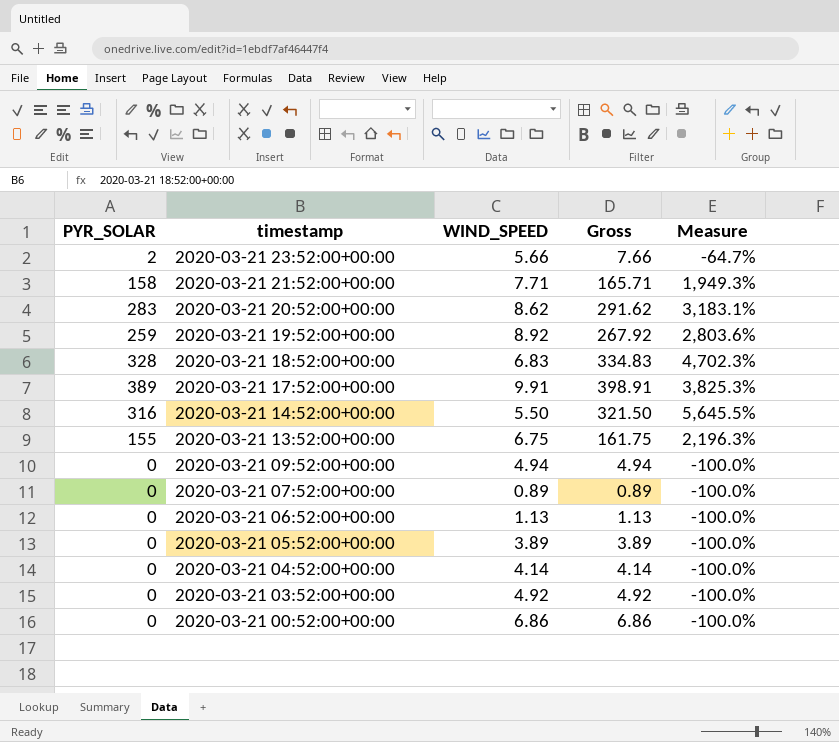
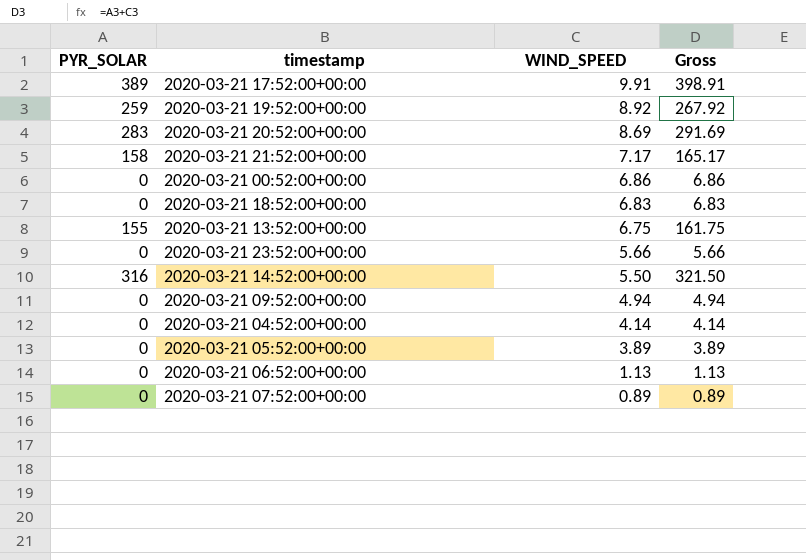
row order: timestamp descending -> WIND_SPEED descending
column Measure | formula: ([PYR_SOLAR] - [WIND_SPEED]) / [WIND_SPEED] -> none
row 2020-03-21 03:52:00+00:00: 0 | 4.92 | 4.92 | -100.0% -> none
2020-03-21 20:52:00+00:00 | WIND_SPEED: 8.62 -> 8.69
2020-03-21 20:52:00+00:00 | Gross: 291.62 -> 291.69
2020-03-21 21:52:00+00:00 | WIND_SPEED: 7.71 -> 7.17
2020-03-21 21:52:00+00:00 | Gross: 165.71 -> 165.17
2020-03-21 18:52:00+00:00 | PYR_SOLAR: 328 -> 0
2020-03-21 18:52:00+00:00 | Gross: 334.83 -> 6.83
2020-03-21 23:52:00+00:00 | PYR_SOLAR: 2 -> 0
2020-03-21 23:52:00+00:00 | Gross: 7.66 -> 5.66

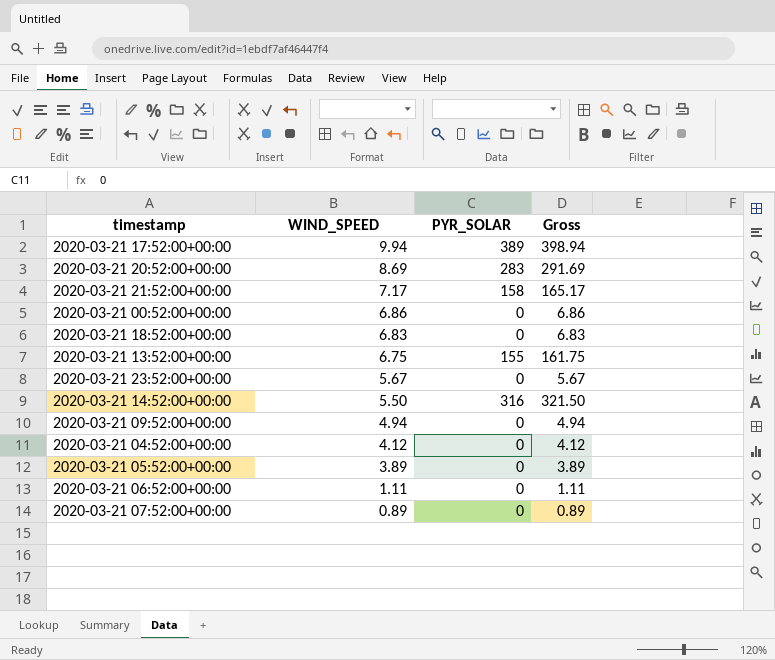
column PYR_SOLAR | position: 1 -> 3
row 2020-03-21 19:52:00+00:00: 259 | 8.92 | 267.92 -> none
2020-03-21 17:52:00+00:00 | WIND_SPEED: 9.91 -> 9.94
2020-03-21 17:52:00+00:00 | Gross: 398.91 -> 398.94
2020-03-21 23:52:00+00:00 | WIND_SPEED: 5.66 -> 5.67
2020-03-21 23:52:00+00:00 | Gross: 5.66 -> 5.67
2020-03-21 04:52:00+00:00 | WIND_SPEED: 4.14 -> 4.12
2020-03-21 04:52:00+00:00 | Gross: 4.14 -> 4.12
2020-03-21 06:52:00+00:00 | WIND_SPEED: 1.13 -> 1.11
2020-03-21 06:52:00+00:00 | Gross: 1.13 -> 1.11

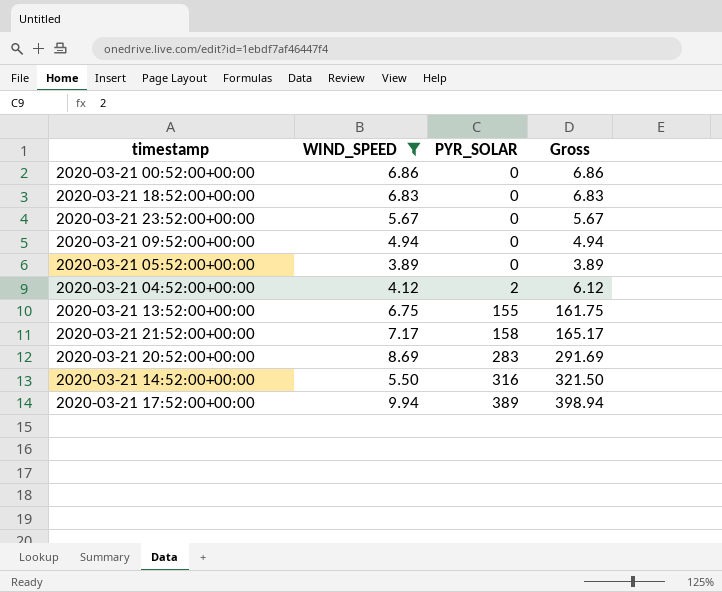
filter: none -> WIND_SPEED >= 3.89
row order: WIND_SPEED descending -> PYR_SOLAR ascending
2020-03-21 04:52:00+00:00 | PYR_SOLAR: 0 -> 2
2020-03-21 04:52:00+00:00 | Gross: 4.12 -> 6.12

